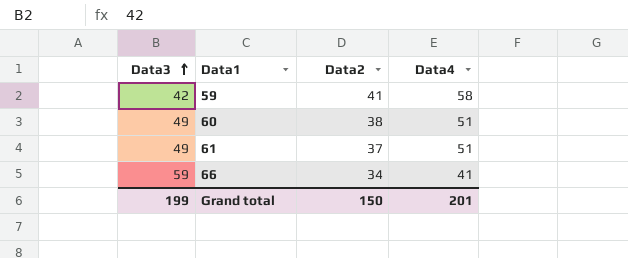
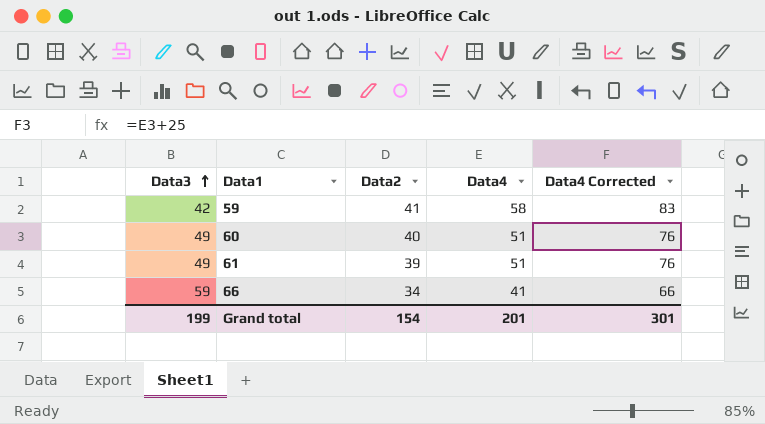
column Data4 Corrected | formula: none -> [Data4] + 25
60 | Data2: 38 -> 40
61 | Data2: 37 -> 39
Grand total | Data2: 150 -> 154

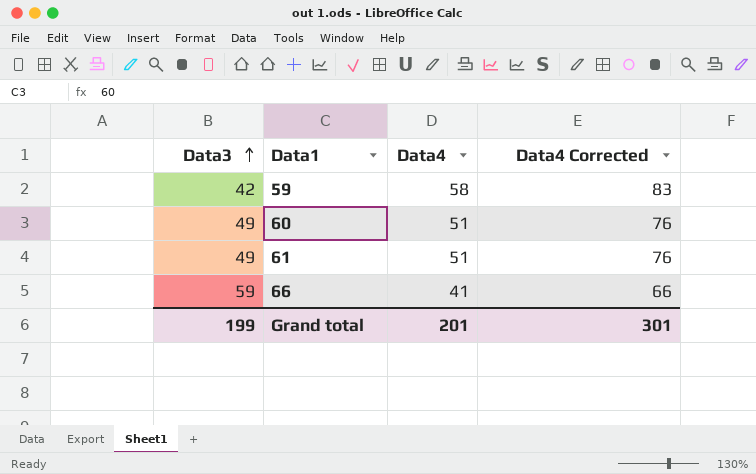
column Data2 | position: 3 -> none

